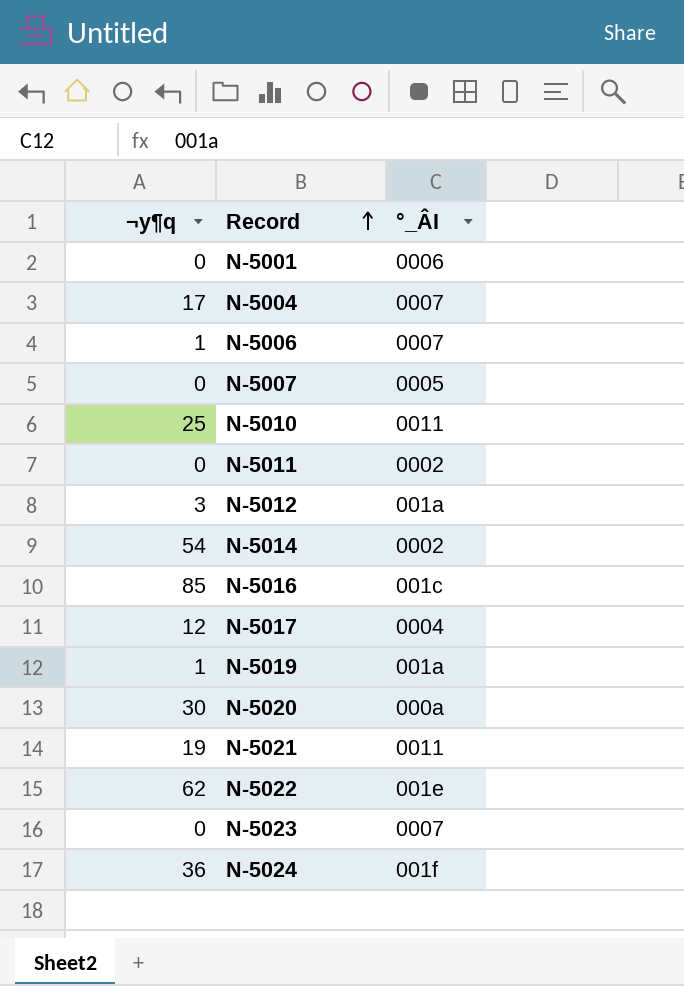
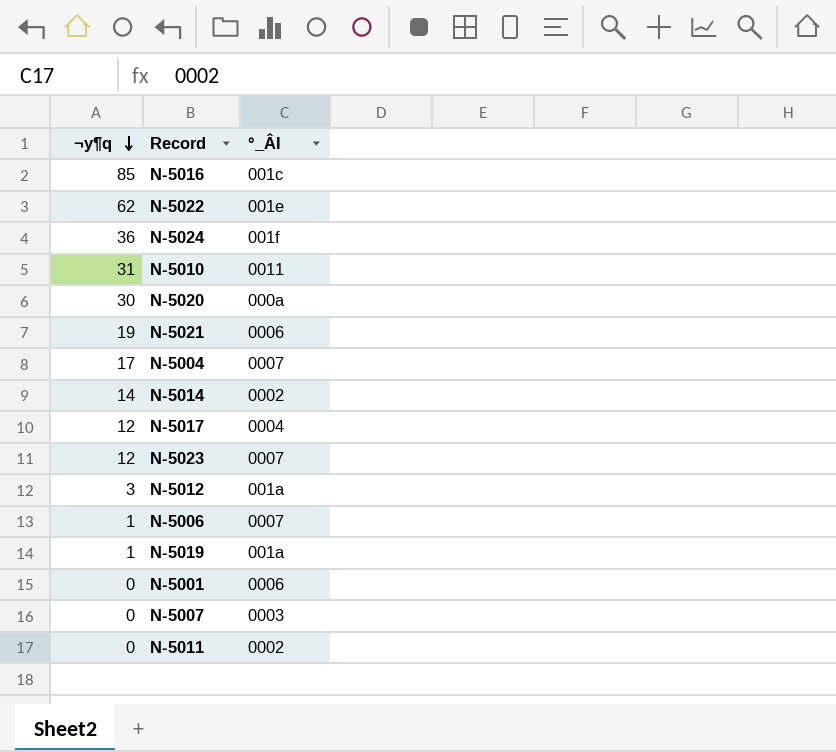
row order: Record ascending -> ¬y¶q descending
N-5010 | ¬y¶q: 25 -> 31
N-5021 | °_ÂI: 0011 -> 0006
N-5014 | ¬y¶q: 54 -> 14
N-5023 | ¬y¶q: 0 -> 12
N-5007 | °_ÂI: 0005 -> 0003

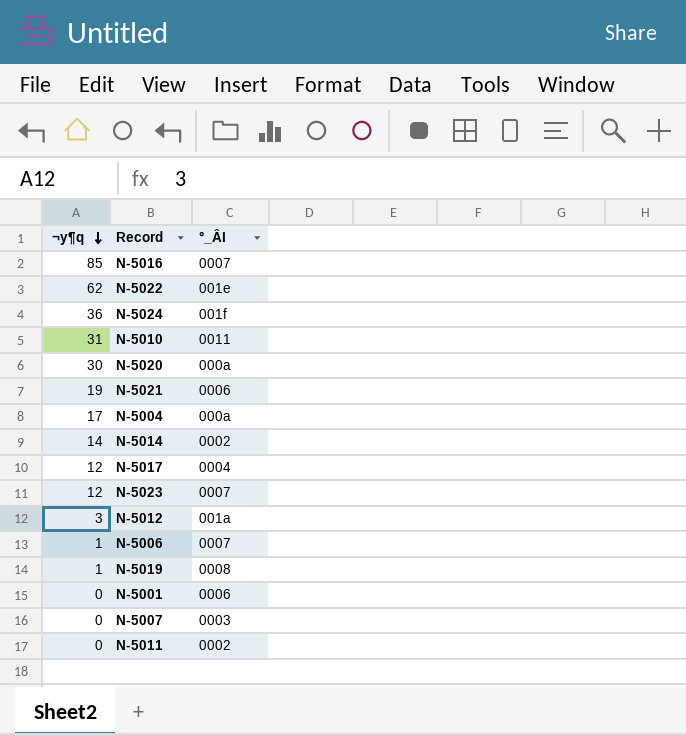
N-5016 | °_ÂI: 001c -> 0007
N-5004 | °_ÂI: 0007 -> 000a
N-5019 | °_ÂI: 001a -> 0008

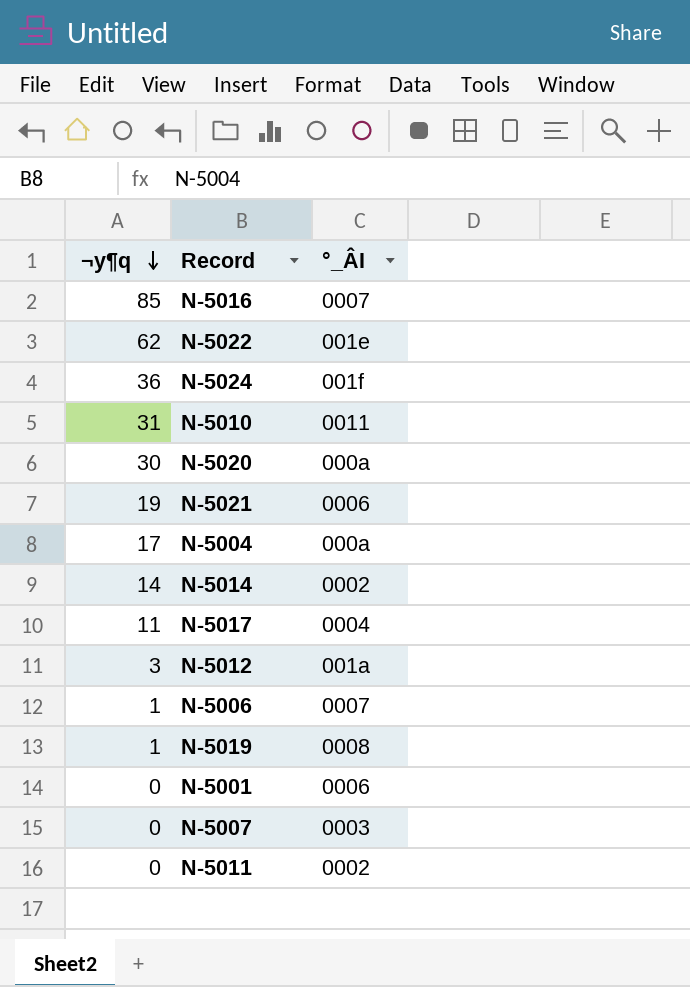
row N-5023: 12 | 0007 -> none
N-5017 | ¬y¶q: 12 -> 11

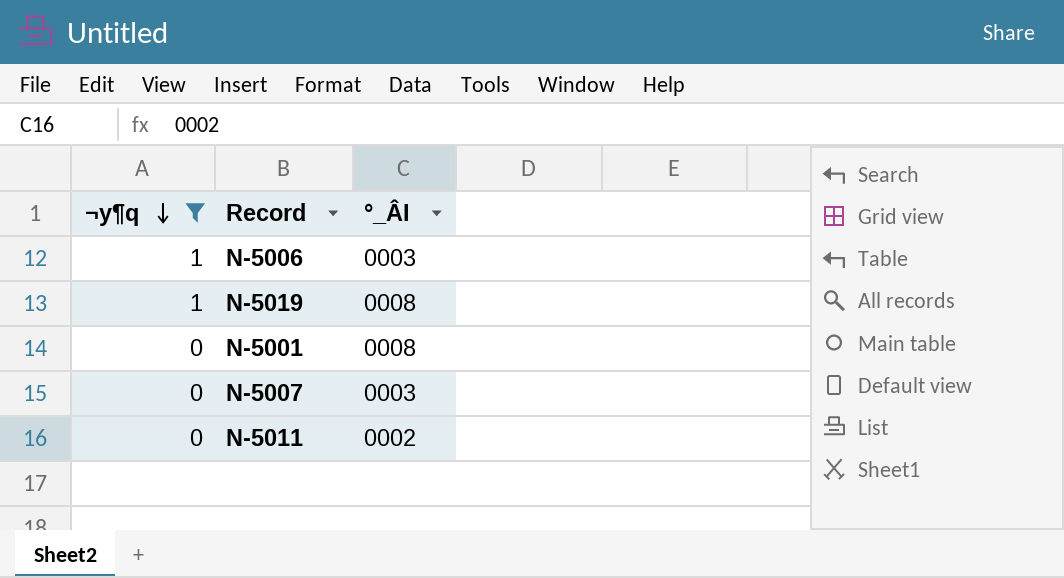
filter: none -> ¬y¶q <= 1
N-5006 | °_ÂI: 0007 -> 0003
N-5001 | °_ÂI: 0006 -> 0008

